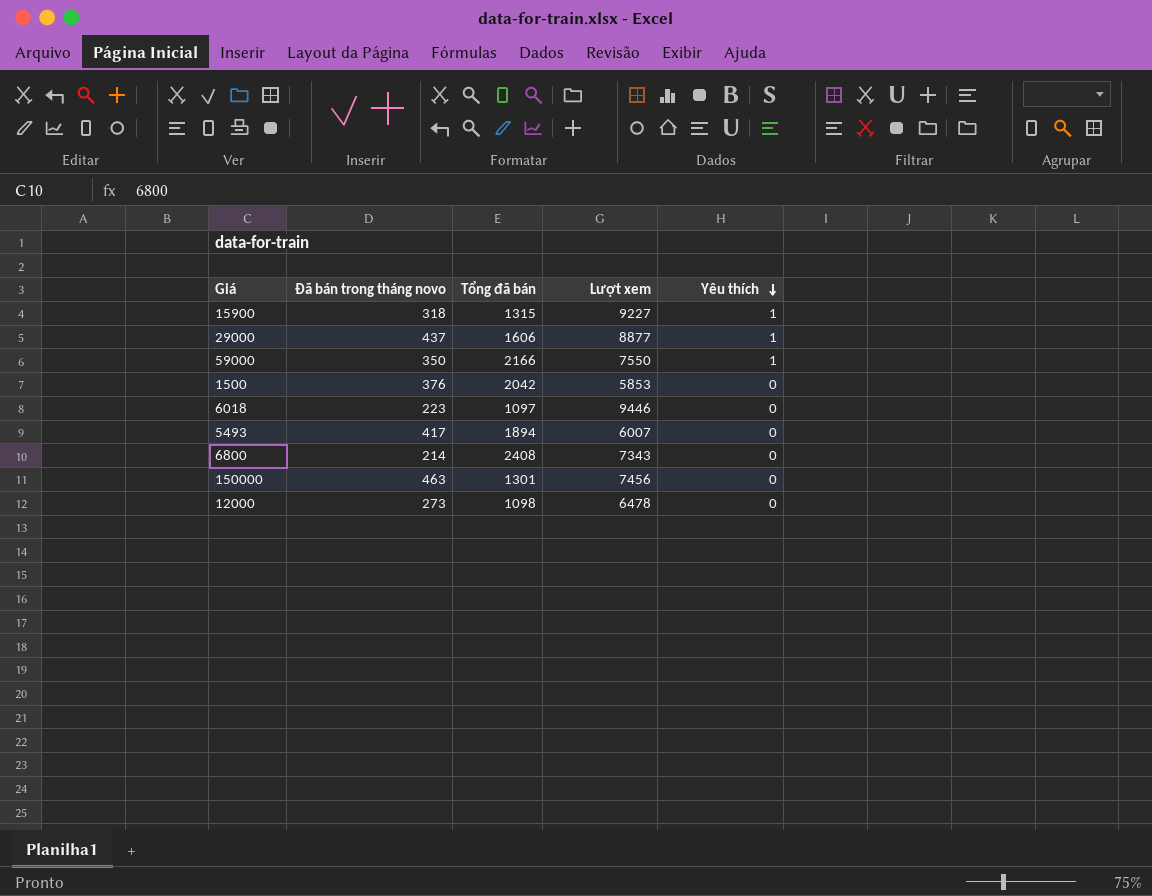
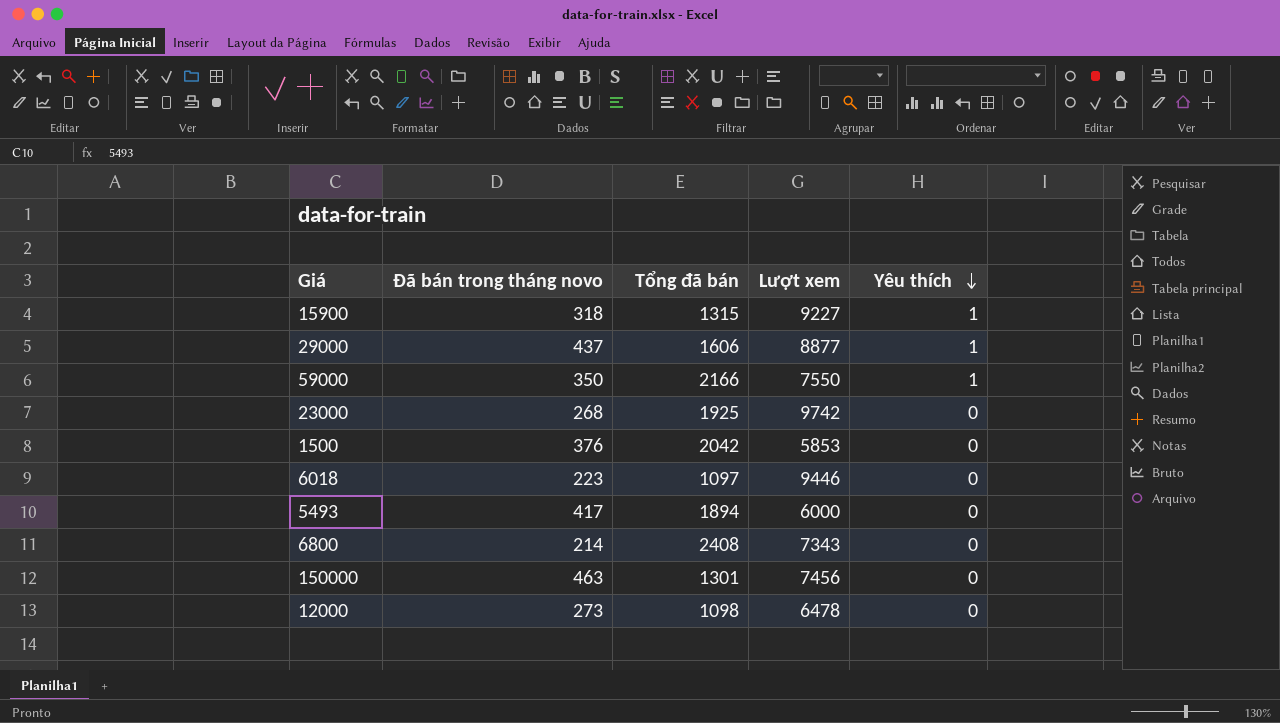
row 23000: none -> 268 | 1925 | 9742 | 0
5493 | Lượt xem: 6007 -> 6000

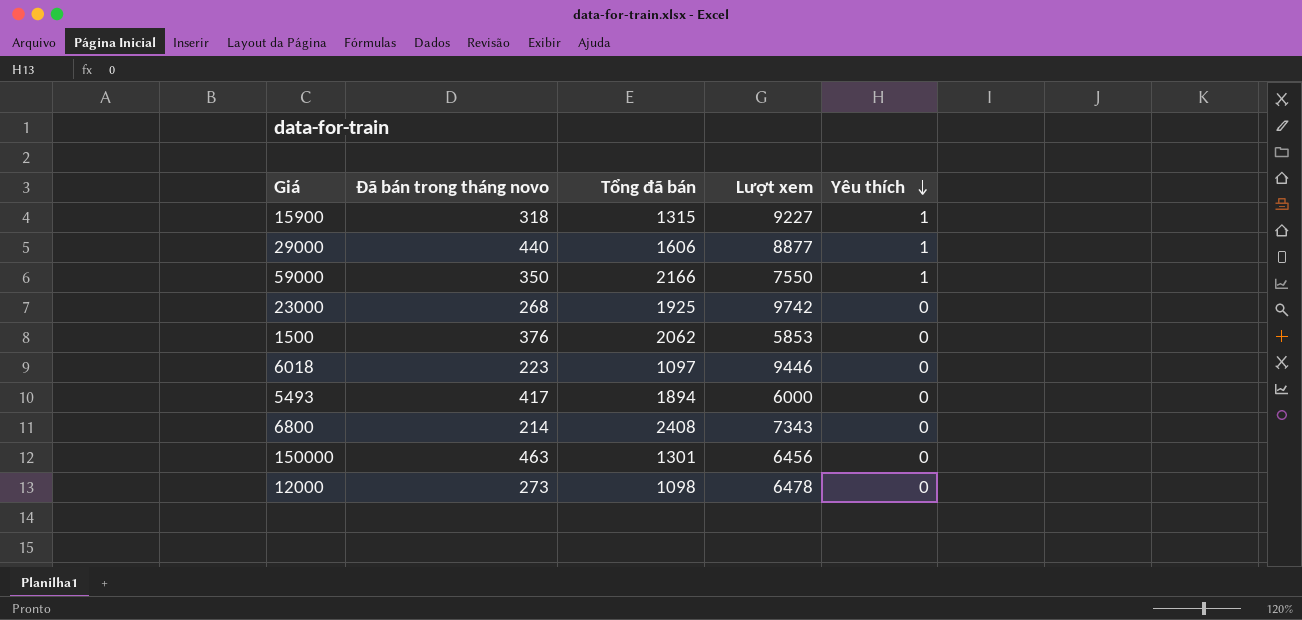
29000 | Đã bán trong tháng novo: 437 -> 440
1500 | Tổng đã bán: 2042 -> 2062
150000 | Lượt xem: 7456 -> 6456

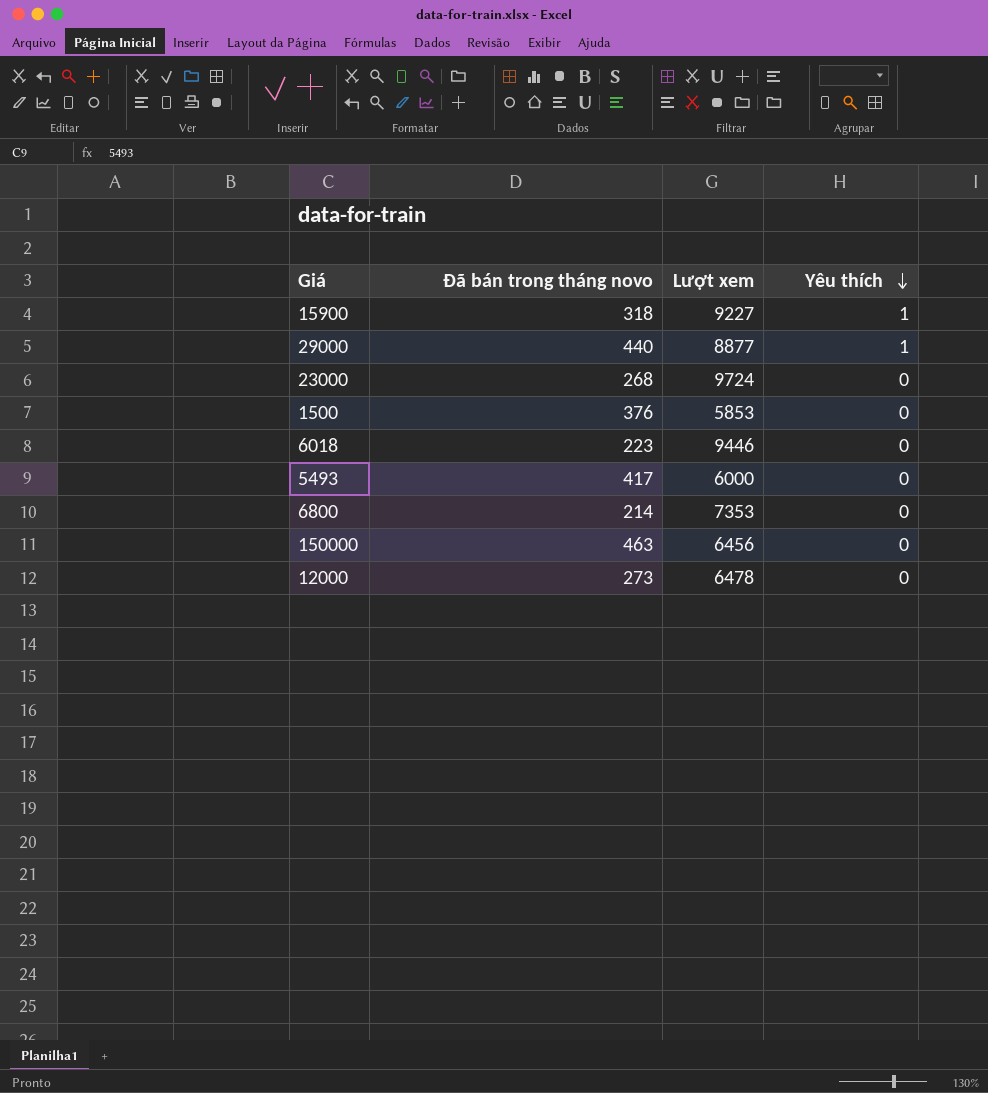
column Tổng đã bán | position: 3 -> none
row 59000: 350 | 2166 | 7550 | 1 -> none
23000 | Lượt xem: 9742 -> 9724
6800 | Lượt xem: 7343 -> 7353

